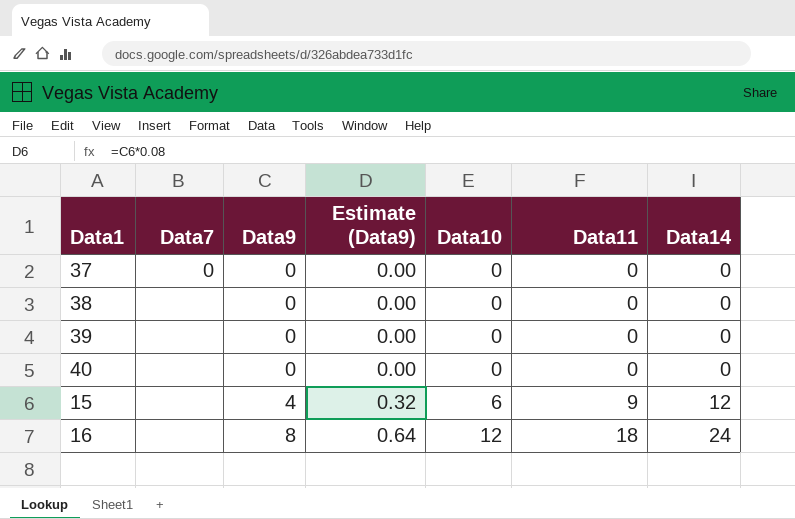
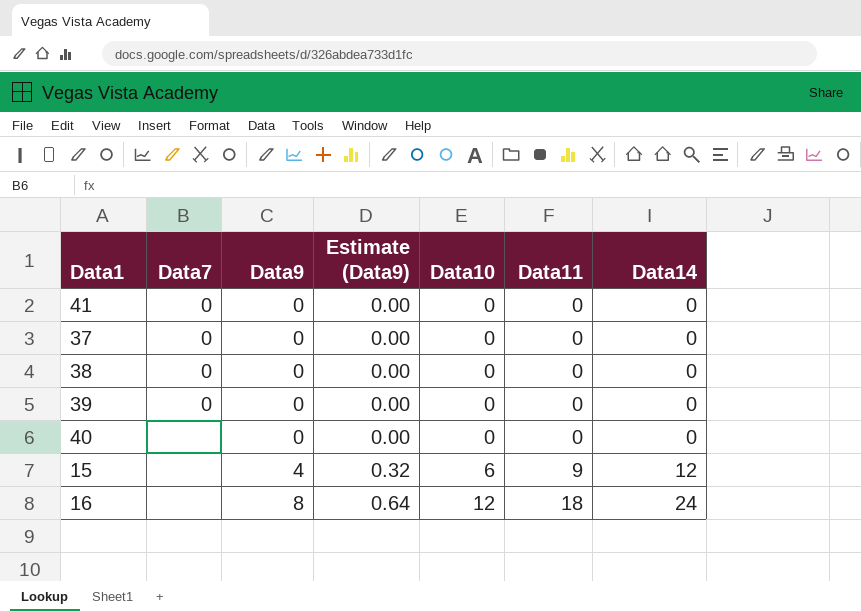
row 41: none -> 0 | 0 | 0.00 | 0 | 0 | 0
38 | Data7: none -> 0
39 | Data7: none -> 0

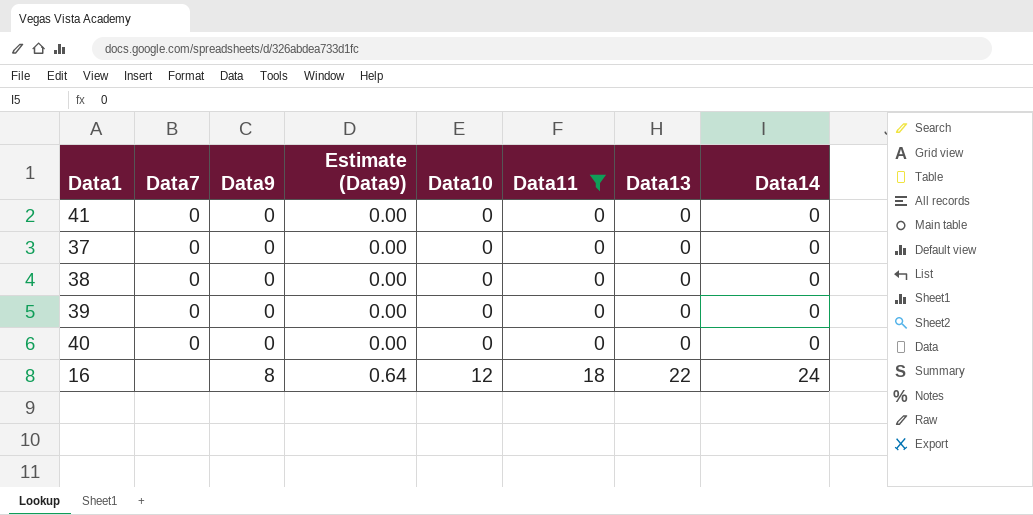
filter: none -> Data11 != 9
column Data13 | position: none -> 7
40 | Data7: none -> 0

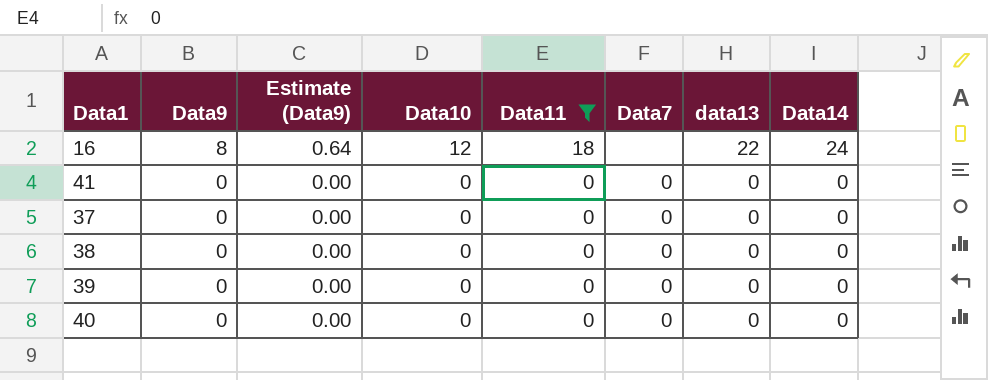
row order: Data9 ascending -> Data9 descending
column Data7 | position: 2 -> 6
column name: Data13 -> data13

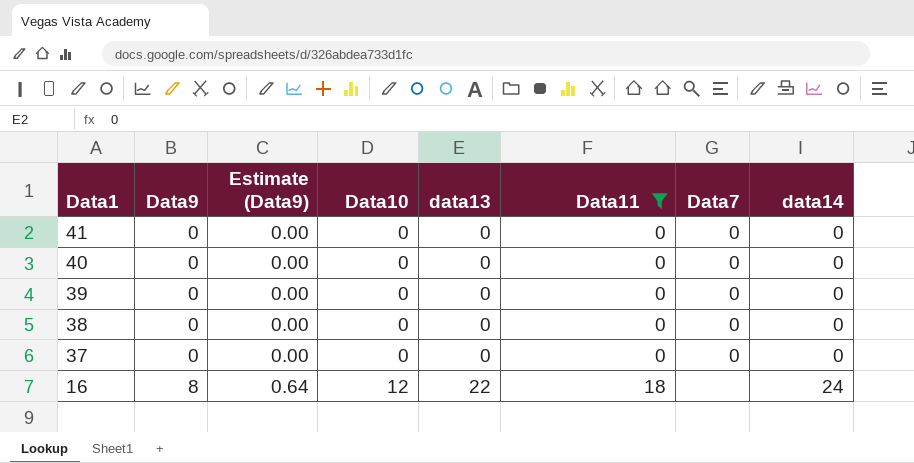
row order: Data9 descending -> Data1 descending
column data13 | position: 7 -> 5
column name: Data14 -> data14

